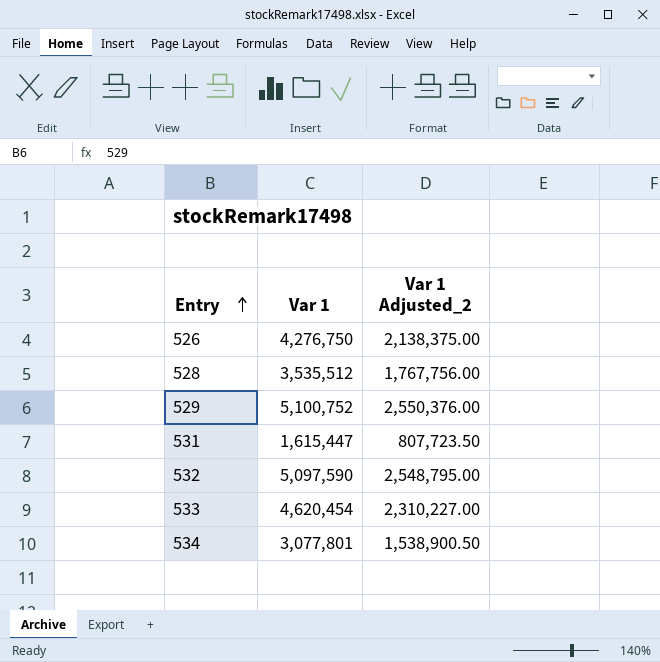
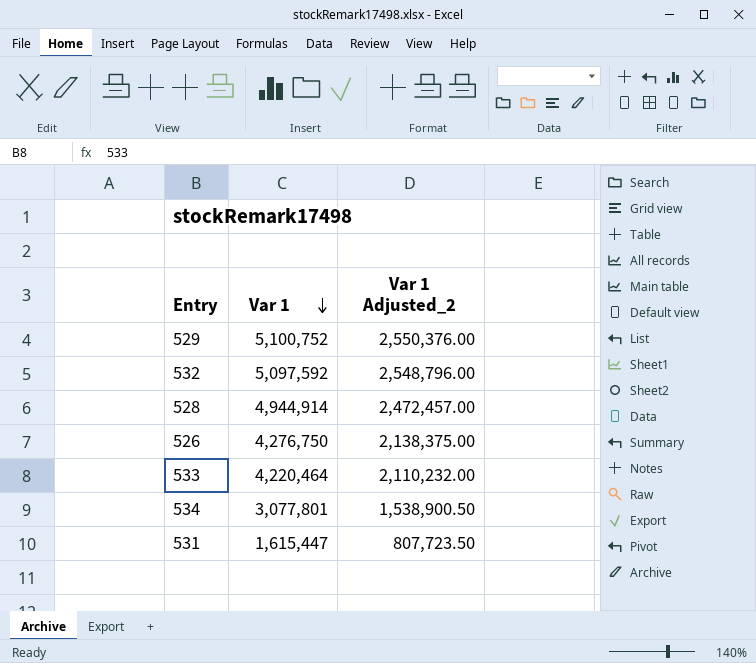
row order: Entry ascending -> Var 1 descending
532 | Var 1: 5,097,590 -> 5,097,592
532 | Var 1 Adjusted_2: 2,548,795.00 -> 2,548,796.00
528 | Var 1: 3,535,512 -> 4,944,914
528 | Var 1 Adjusted_2: 1,767,756.00 -> 2,472,457.00
533 | Var 1: 4,620,454 -> 4,220,464
533 | Var 1 Adjusted_2: 2,310,227.00 -> 2,110,232.00

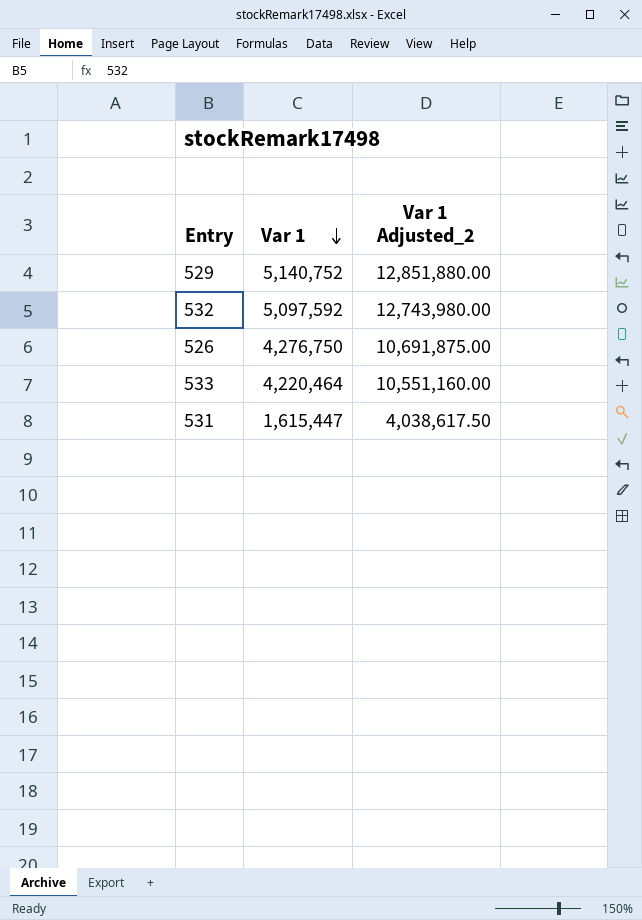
column Var 1 Adjusted_2 | formula: [Var 1] * 0.5 -> [Var 1] * 2.5
row 528: 4,944,914 | 2,472,457.00 -> none
row 534: 3,077,801 | 1,538,900.50 -> none
529 | Var 1: 5,100,752 -> 5,140,752

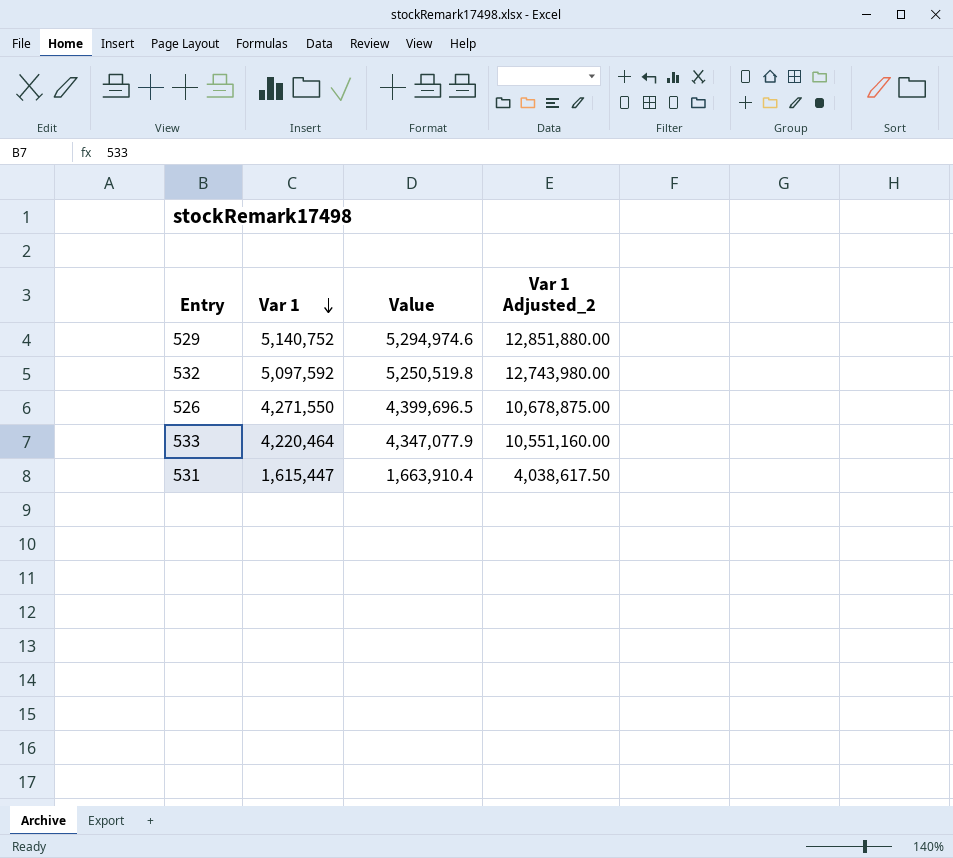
column Value | formula: none -> [Var 1] * 1.03
526 | Var 1: 4,276,750 -> 4,271,550
526 | Var 1 Adjusted_2: 10,691,875.00 -> 10,678,875.00

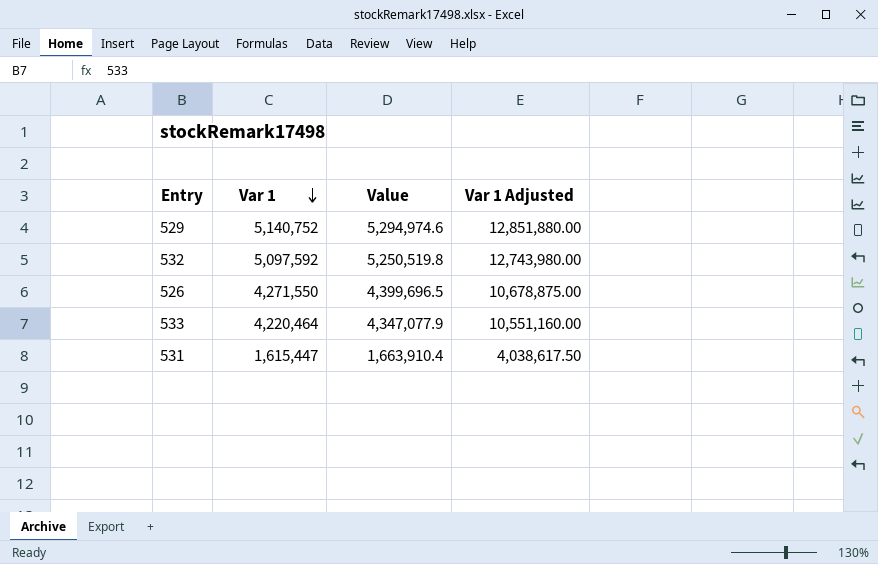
column name: Var 1 Adjusted_2 -> Var 1 Adjusted

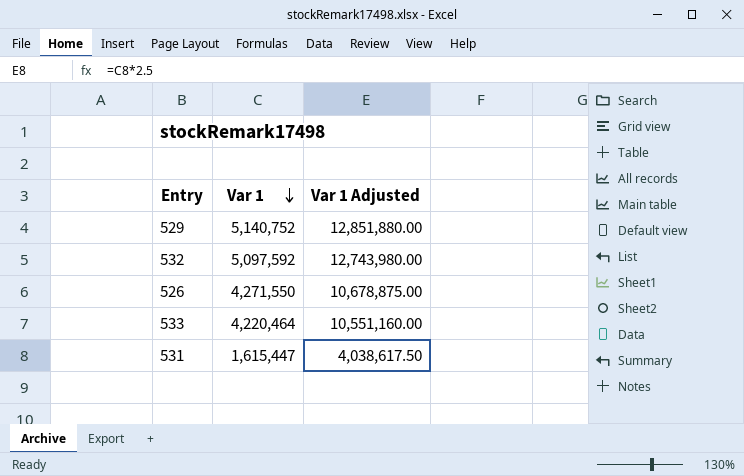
column Value | formula: [Var 1] * 1.03 -> none

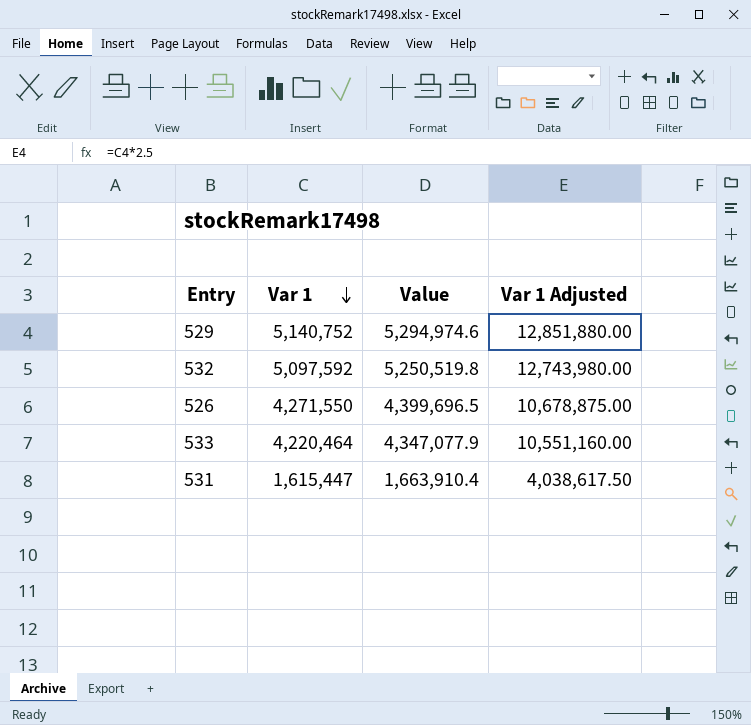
column Value | formula: none -> [Var 1] * 1.03

